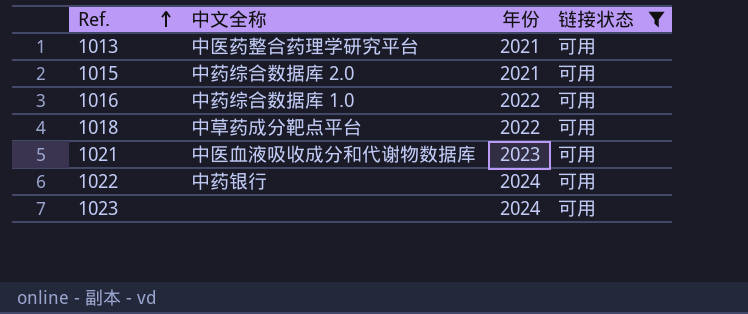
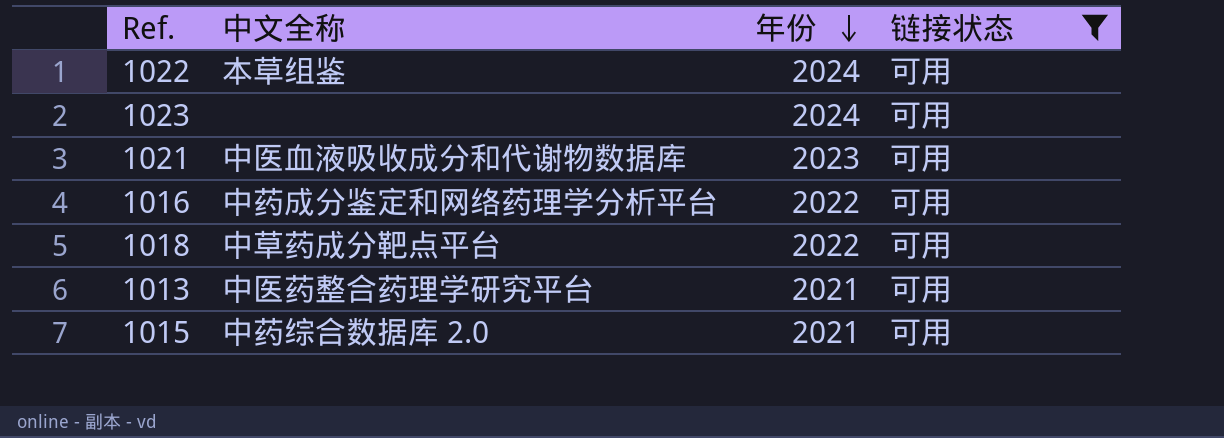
row order: Ref. ascending -> 年份 descending
1022 | 中文全称: 中药银行 -> 本草组鉴
1016 | 中文全称: 中药综合数据库 1.0 -> 中药成分鉴定和网络药理学分析平台

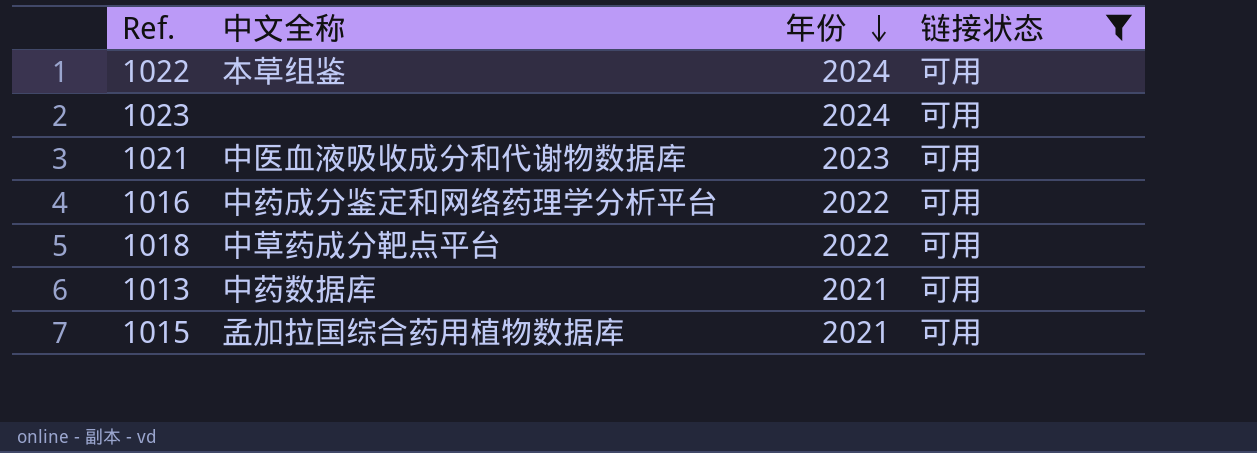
1013 | 中文全称: 中医药整合药理学研究平台 -> 中药数据库
1015 | 中文全称: 中药综合数据库 2.0 -> 孟加拉国综合药用植物数据库

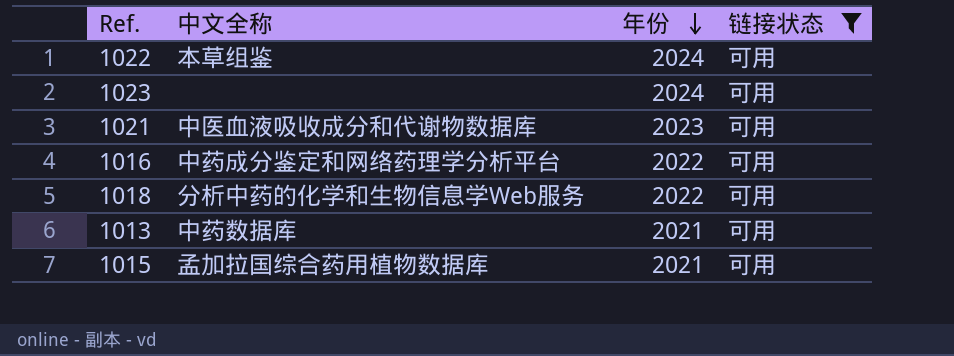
1018 | 中文全称: 中草药成分靶点平台 -> 分析中药的化学和生物信息学Web服务

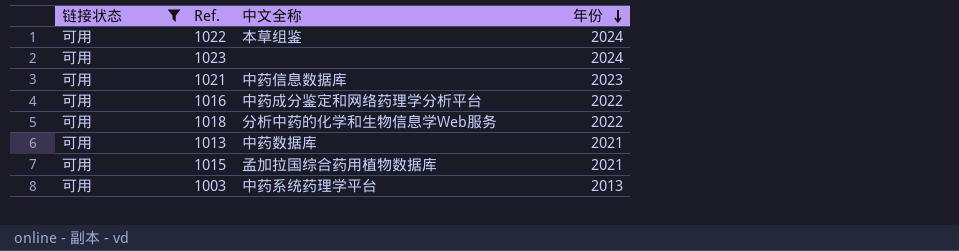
column 链接状态 | position: 4 -> 1
1021 | 中文全称: 中医血液吸收成分和代谢物数据库 -> 中药信息数据库
row 1003: none -> 可用 | 中药系统药理学平台 | 2013

